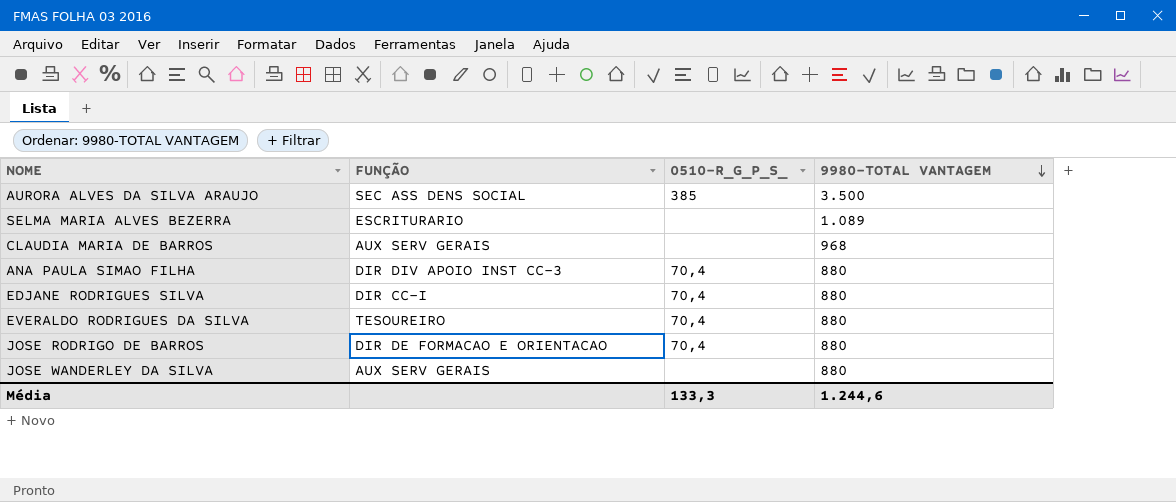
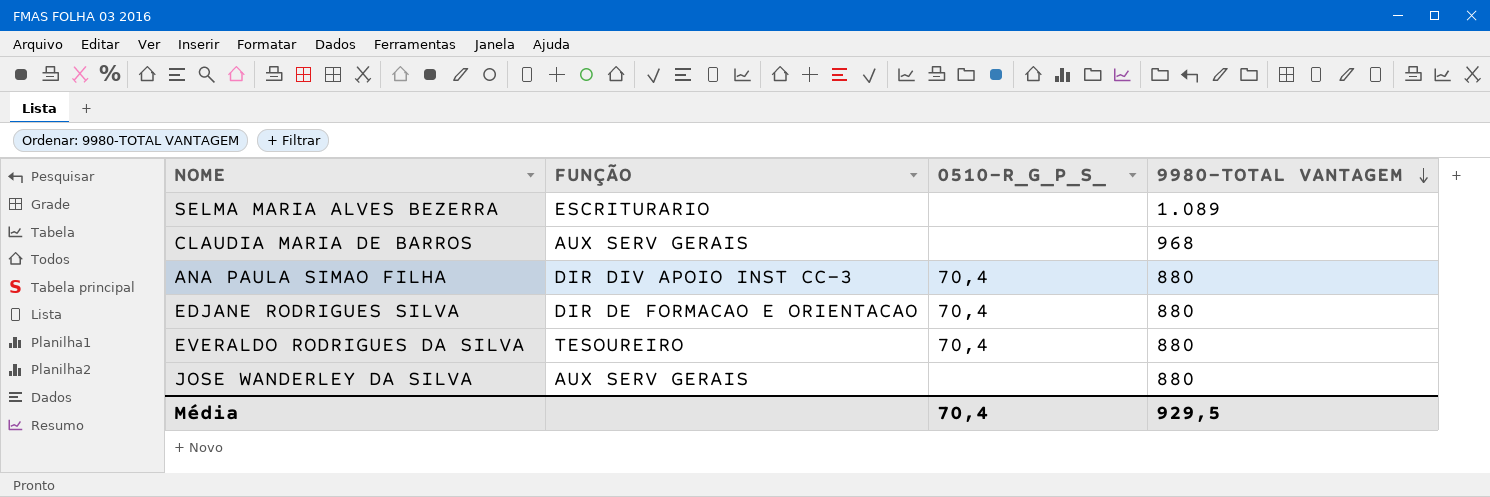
row AURORA ALVES DA SILVA ARAUJO: SEC ASS DENS SOCIAL | 385 | 3.500 -> none
row JOSE RODRIGO DE BARROS: DIR DE FORMACAO E ORIENTACAO | 70,4 | 880 -> none
EDJANE RODRIGUES SILVA | FUNÇÃO: DIR CC-I -> DIR DE FORMACAO E ORIENTACAO
Média | 0510-R_G_P_S_: 133,3 -> 70,4
Média | 9980-TOTAL VANTAGEM: 1.244,6 -> 929,5

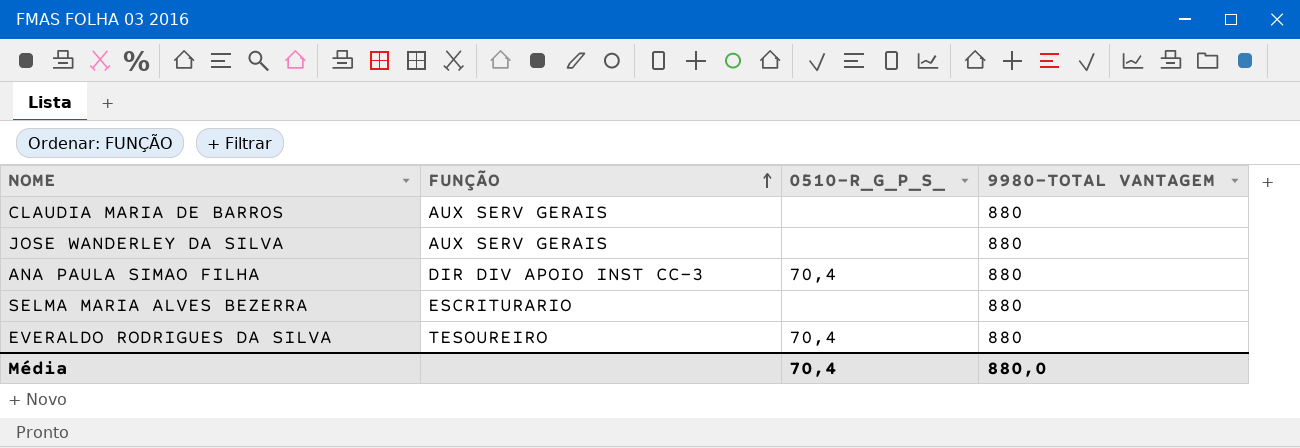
row order: 9980-TOTAL VANTAGEM descending -> FUNÇÃO ascending
row EDJANE RODRIGUES SILVA: DIR DE FORMACAO E ORIENTACAO | 70,4 | 880 -> none
CLAUDIA MARIA DE BARROS | 9980-TOTAL VANTAGEM: 968 -> 880
SELMA MARIA ALVES BEZERRA | 9980-TOTAL VANTAGEM: 1.089 -> 880
Média | 9980-TOTAL VANTAGEM: 929,5 -> 880,0

